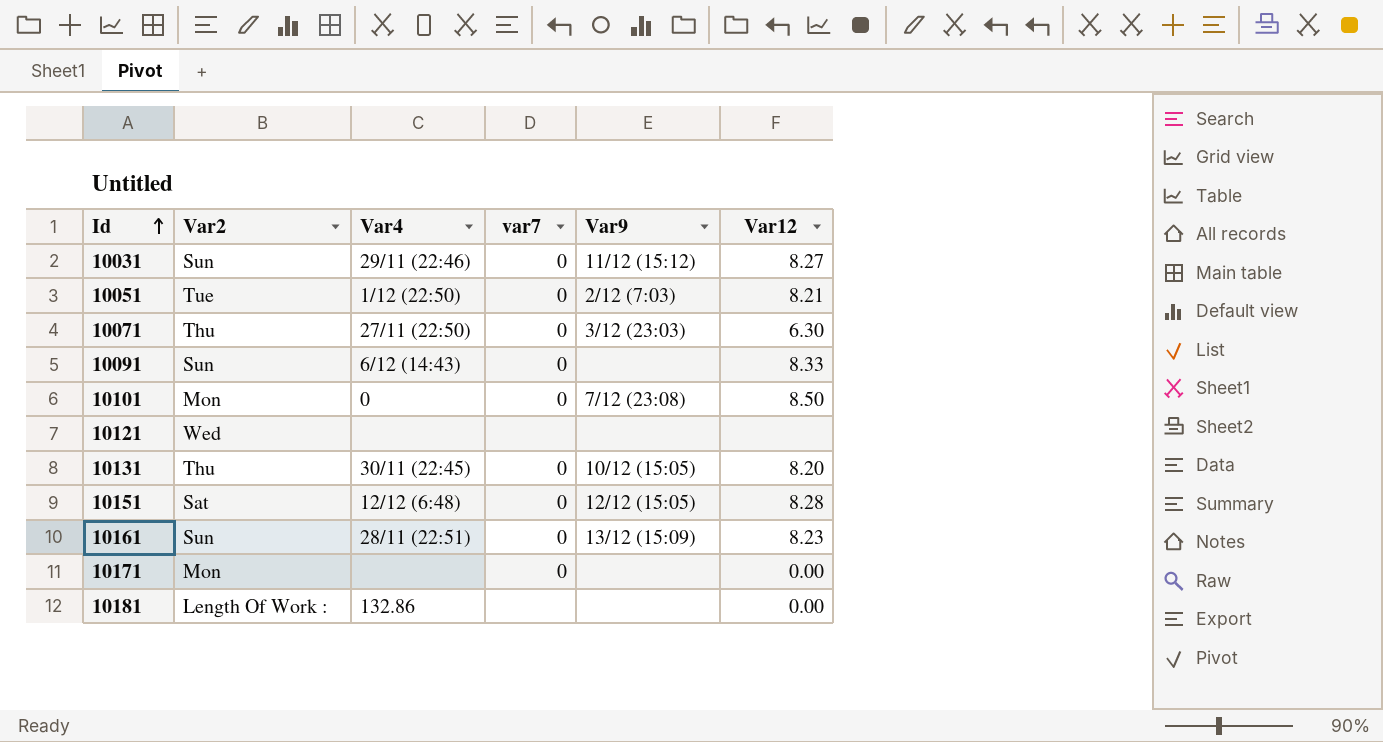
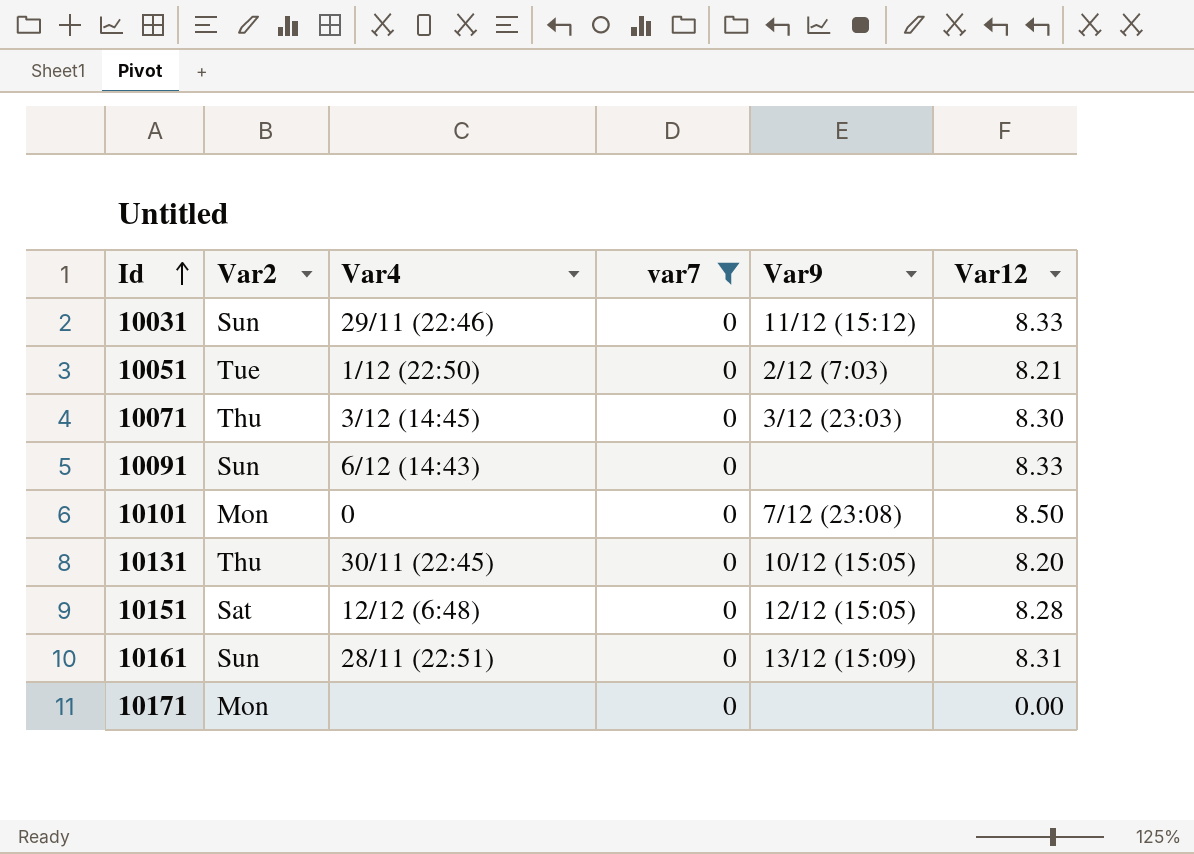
filter: none -> var7 = 0
10031 | Var12: 8.27 -> 8.33
10071 | Var4: 27/11 (22:50) -> 3/12 (14:45)
10071 | Var12: 6.30 -> 8.30
10161 | Var12: 8.23 -> 8.31

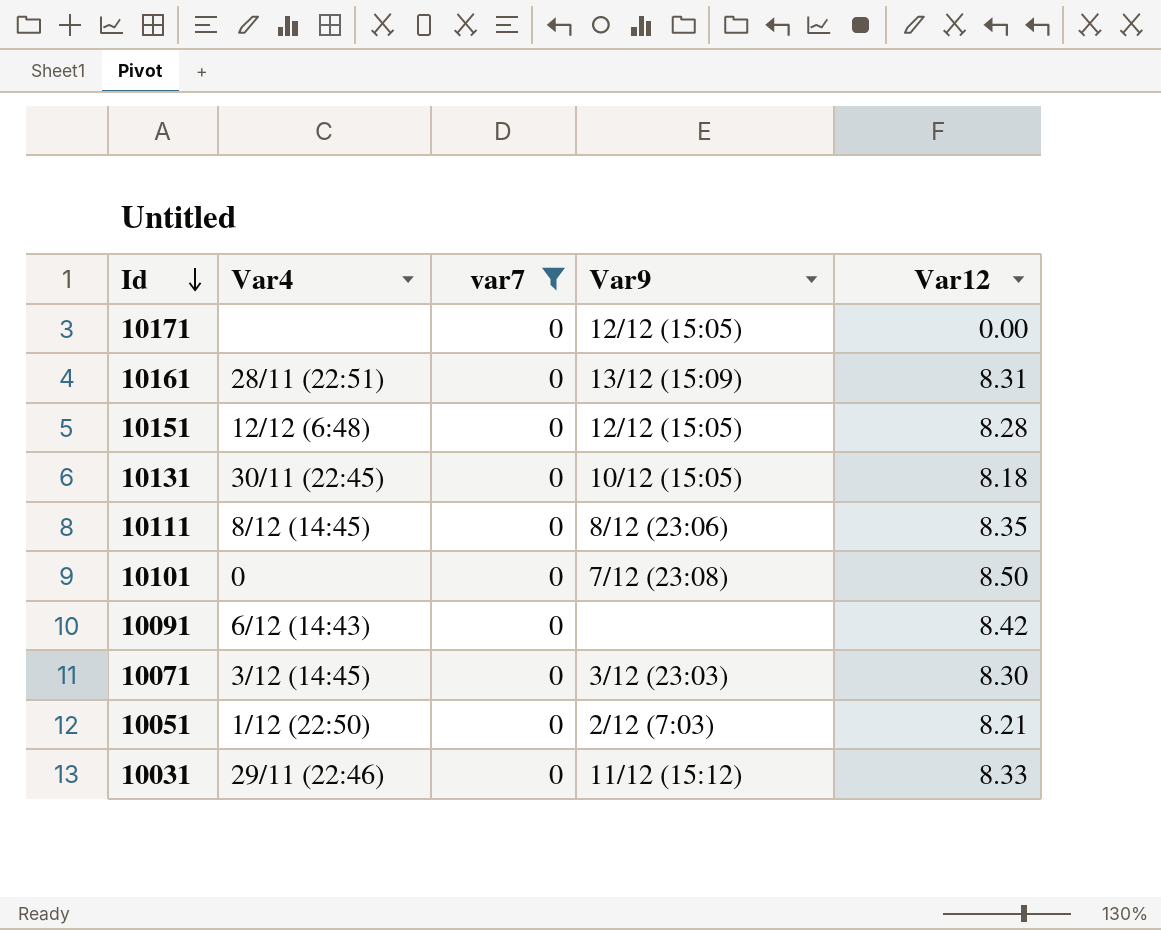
row order: Id ascending -> Id descending
column Var2 | position: 2 -> none
10171 | Var9: none -> 12/12 (15:05)
10131 | Var12: 8.20 -> 8.18
row 10111: none -> 8/12 (14:45) | 0 | 8/12 (23:06) | 8.35
10091 | Var12: 8.33 -> 8.42

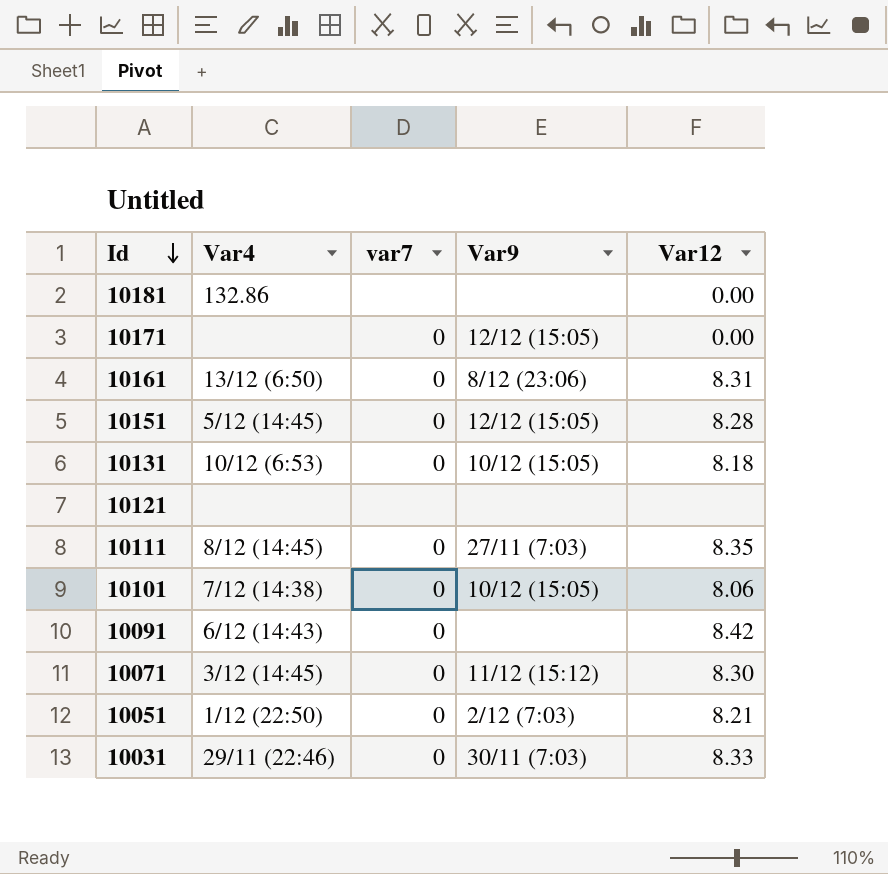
filter: var7 = 0 -> none
10161 | Var4: 28/11 (22:51) -> 13/12 (6:50)
10161 | Var9: 13/12 (15:09) -> 8/12 (23:06)
10151 | Var4: 12/12 (6:48) -> 5/12 (14:45)
10131 | Var4: 30/11 (22:45) -> 10/12 (6:53)
10111 | Var9: 8/12 (23:06) -> 27/11 (7:03)
10101 | Var4: 0 -> 7/12 (14:38)
10101 | Var9: 7/12 (23:08) -> 10/12 (15:05)
10101 | Var12: 8.50 -> 8.06
10071 | Var9: 3/12 (23:03) -> 11/12 (15:12)
10031 | Var9: 11/12 (15:12) -> 30/11 (7:03)

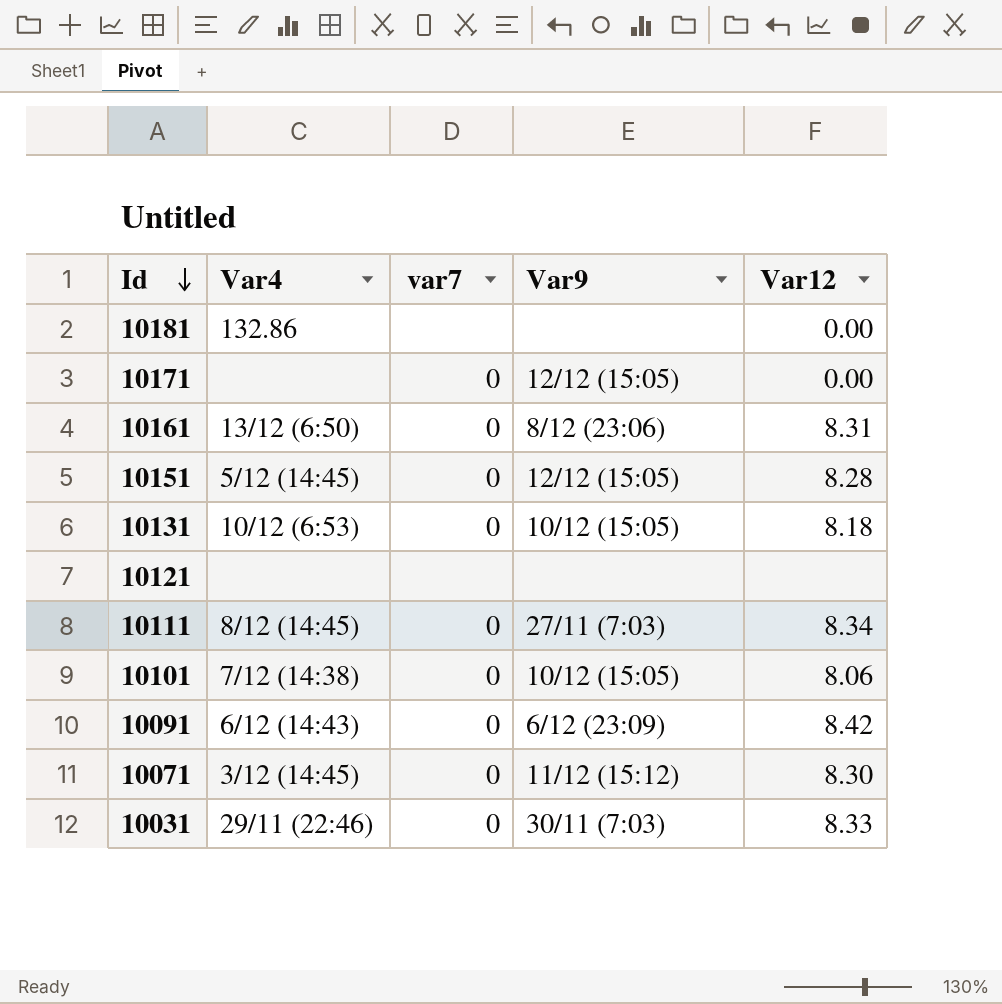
row 10051: 1/12 (22:50) | 0 | 2/12 (7:03) | 8.21 -> none
10111 | Var12: 8.35 -> 8.34
10091 | Var9: none -> 6/12 (23:09)

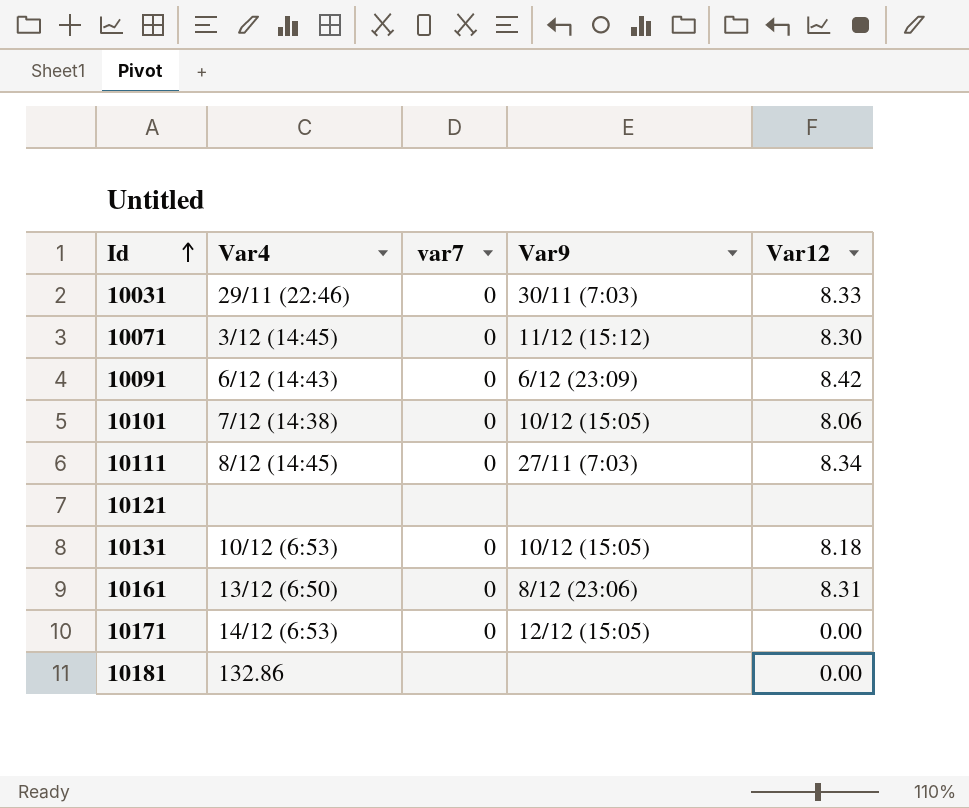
row order: Id descending -> Id ascending
row 10151: 5/12 (14:45) | 0 | 12/12 (15:05) | 8.28 -> none
10171 | Var4: none -> 14/12 (6:53)

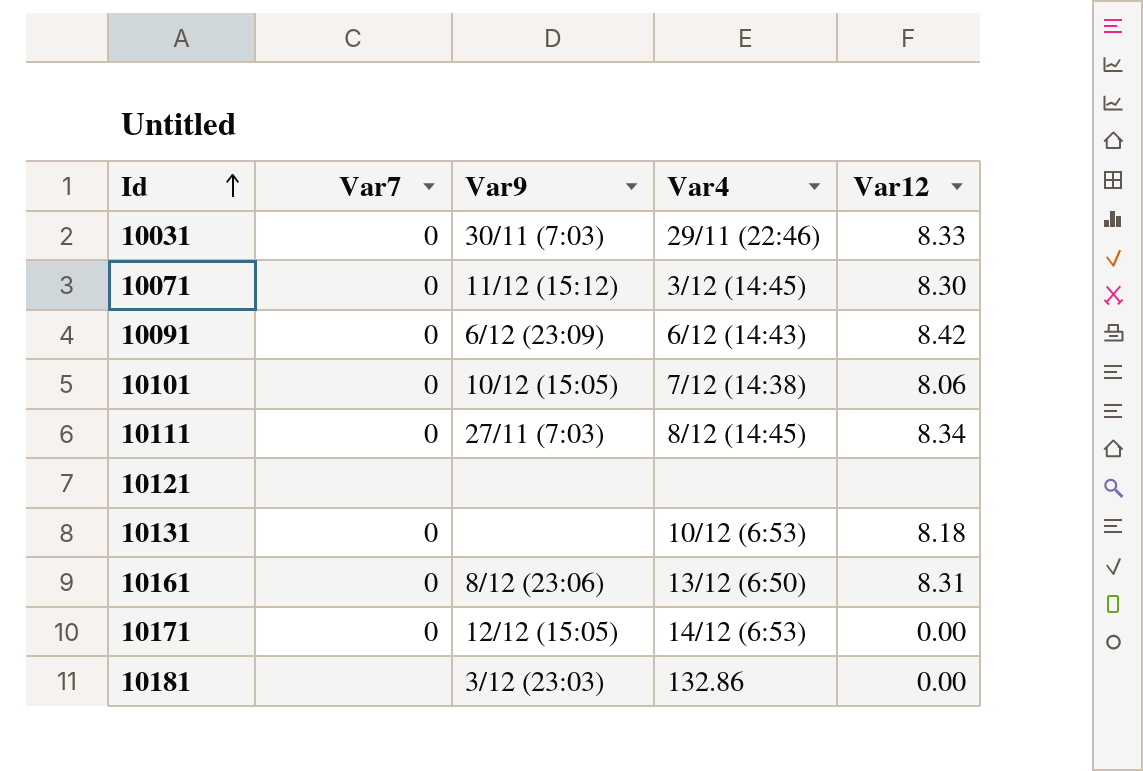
column name: var7 -> Var7
column Var4 | position: 2 -> 4
10131 | Var9: 10/12 (15:05) -> none
10181 | Var9: none -> 3/12 (23:03)

